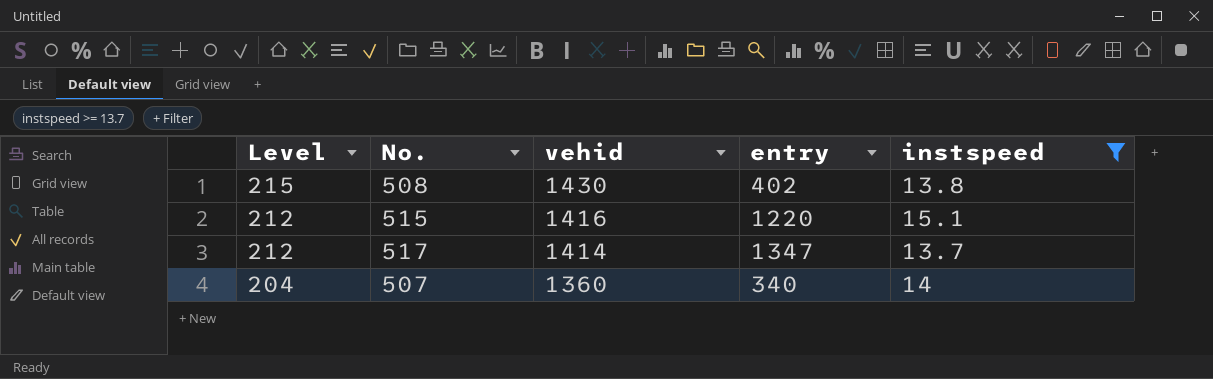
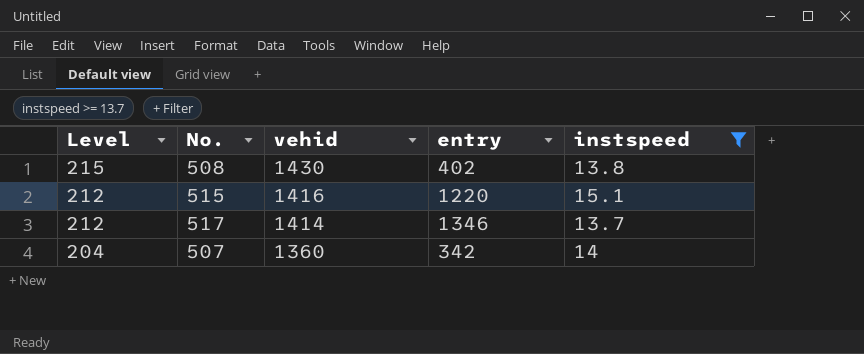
517 | entry: 1347 -> 1346
507 | entry: 340 -> 342

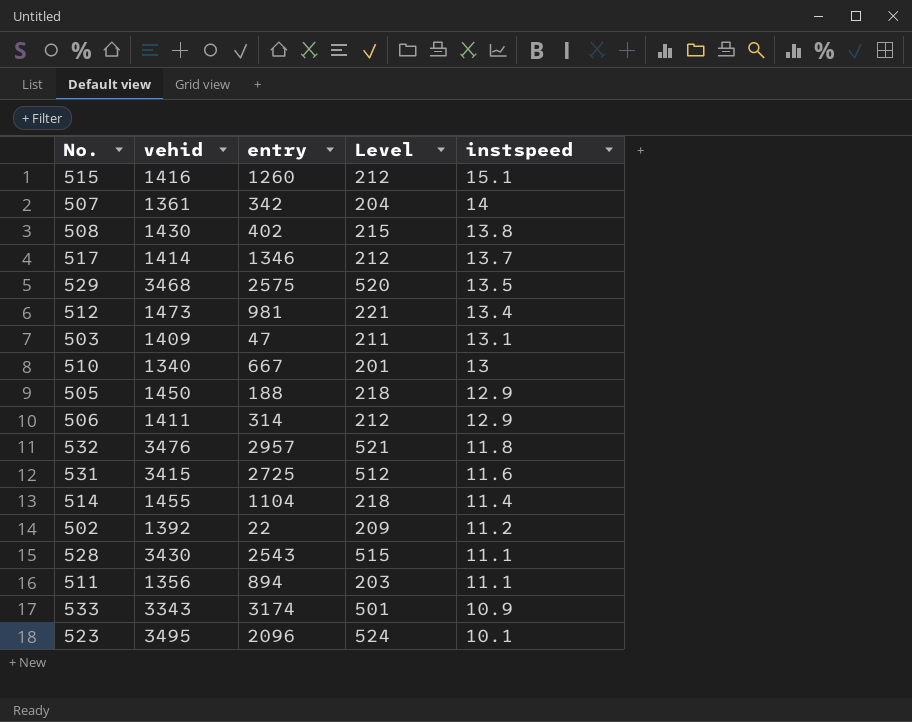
filter: instspeed >= 13.7 -> none
row order: Level descending -> instspeed descending
column Level | position: 1 -> 4
515 | entry: 1220 -> 1260
507 | vehid: 1360 -> 1361

